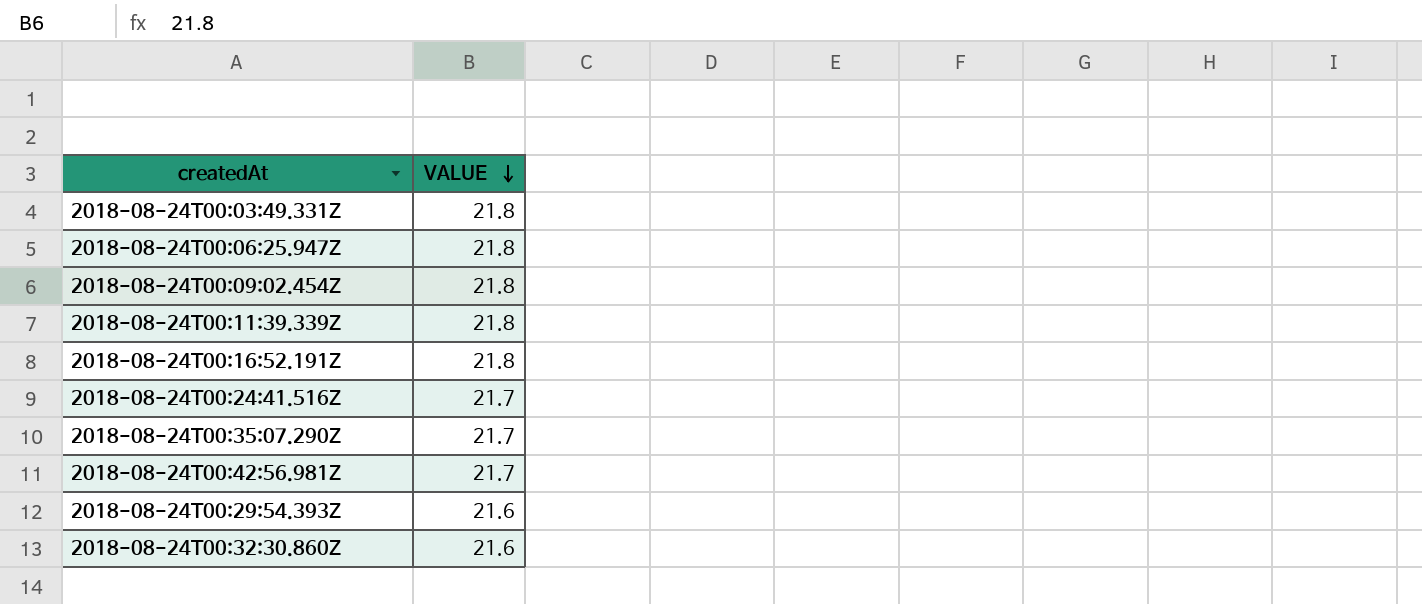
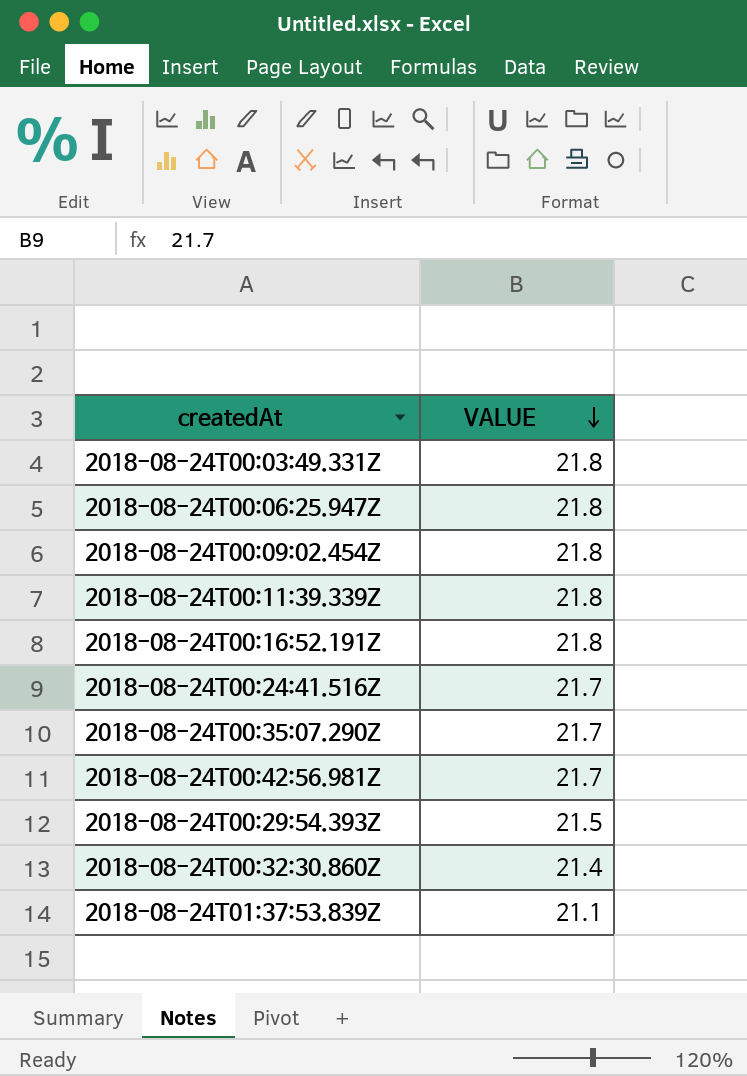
2018-08-24T00:29:54.393Z | VALUE: 21.6 -> 21.5
2018-08-24T00:32:30.860Z | VALUE: 21.6 -> 21.4
row 2018-08-24T01:37:53.839Z: none -> 21.1

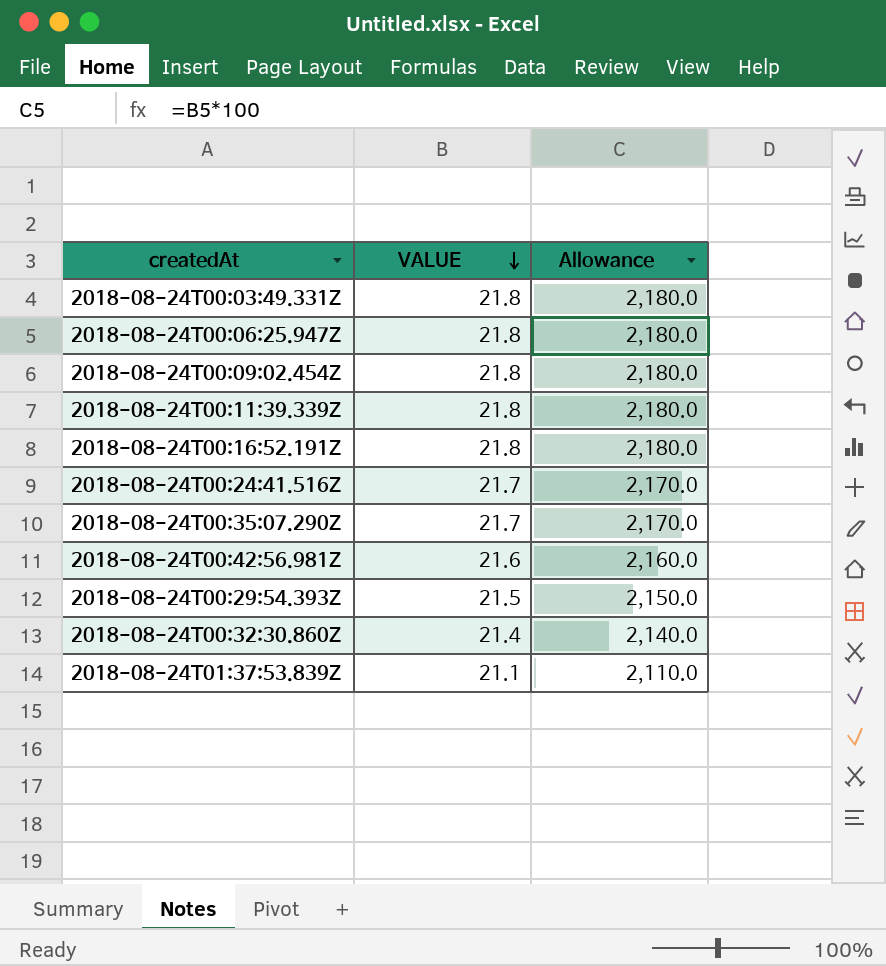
column Allowance | formula: none -> [VALUE] * 100
2018-08-24T00:42:56.981Z | VALUE: 21.7 -> 21.6

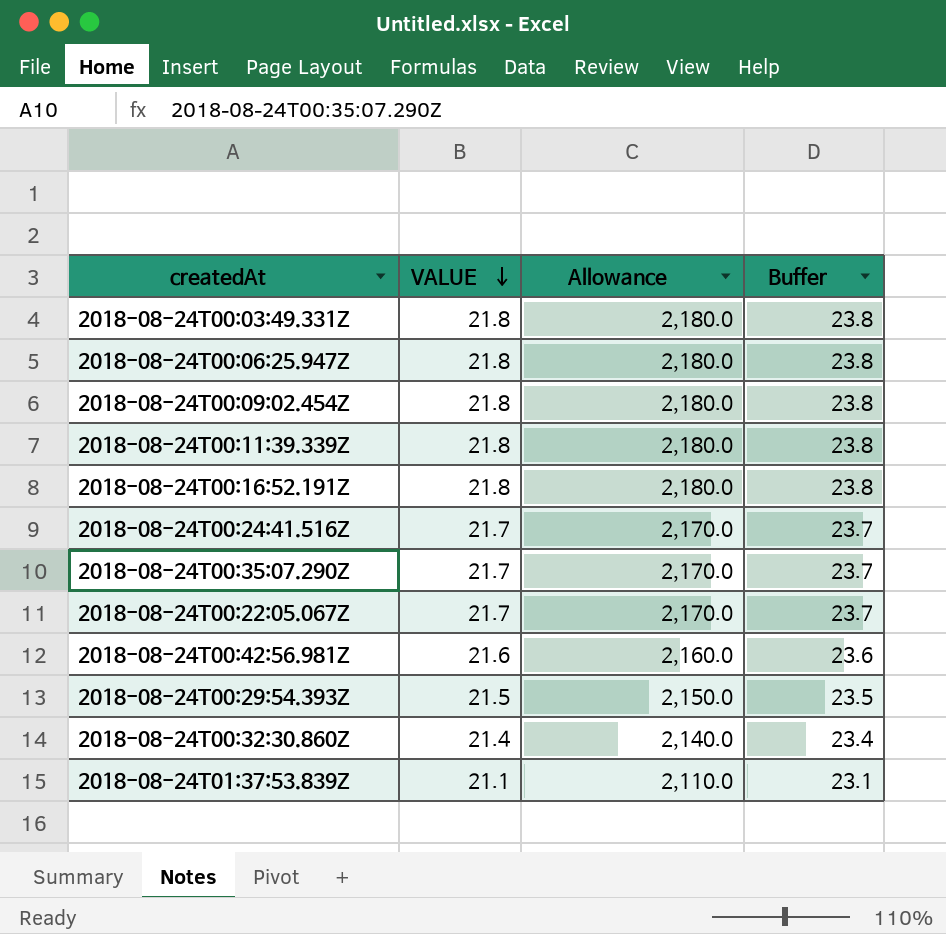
column Buffer | formula: none -> [VALUE] + 2
row 2018-08-24T00:22:05.067Z: none -> 21.7 | 2,170.0 | 23.7

